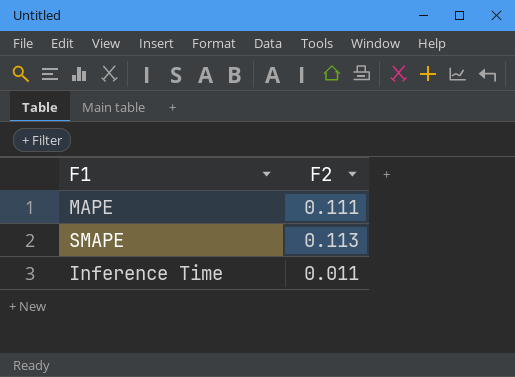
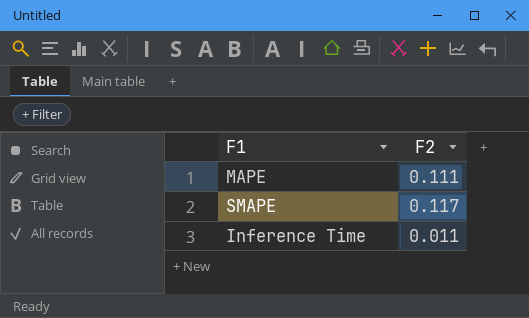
SMAPE | F2: 0.113 -> 0.117

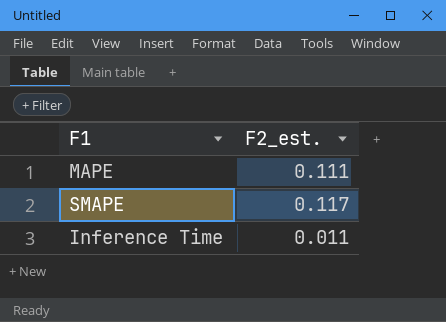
column name: F2 -> F2_est.

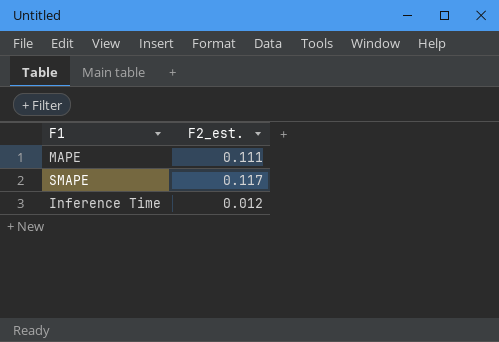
Inference Time | F2_est.: 0.011 -> 0.012

